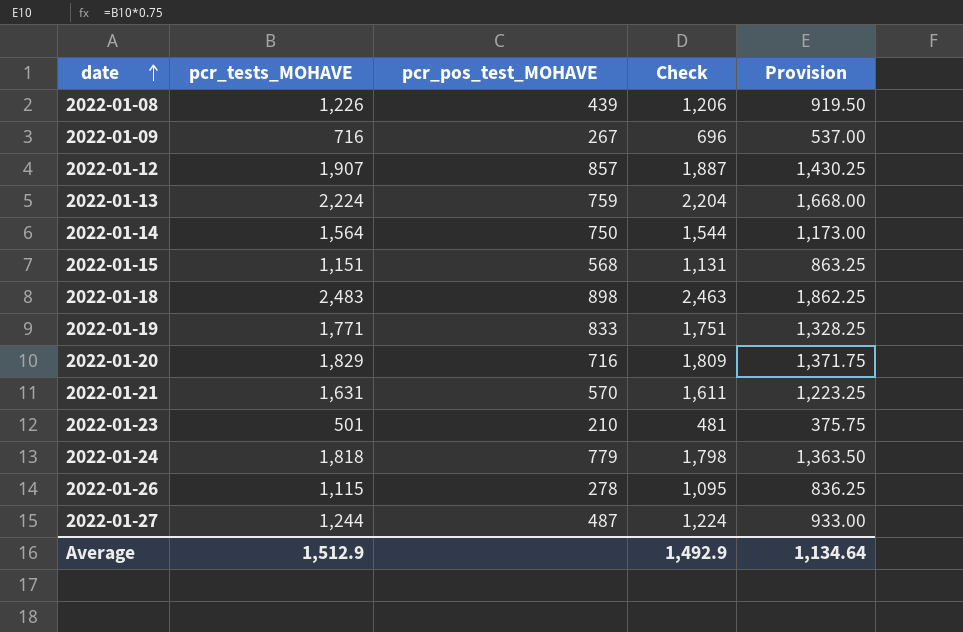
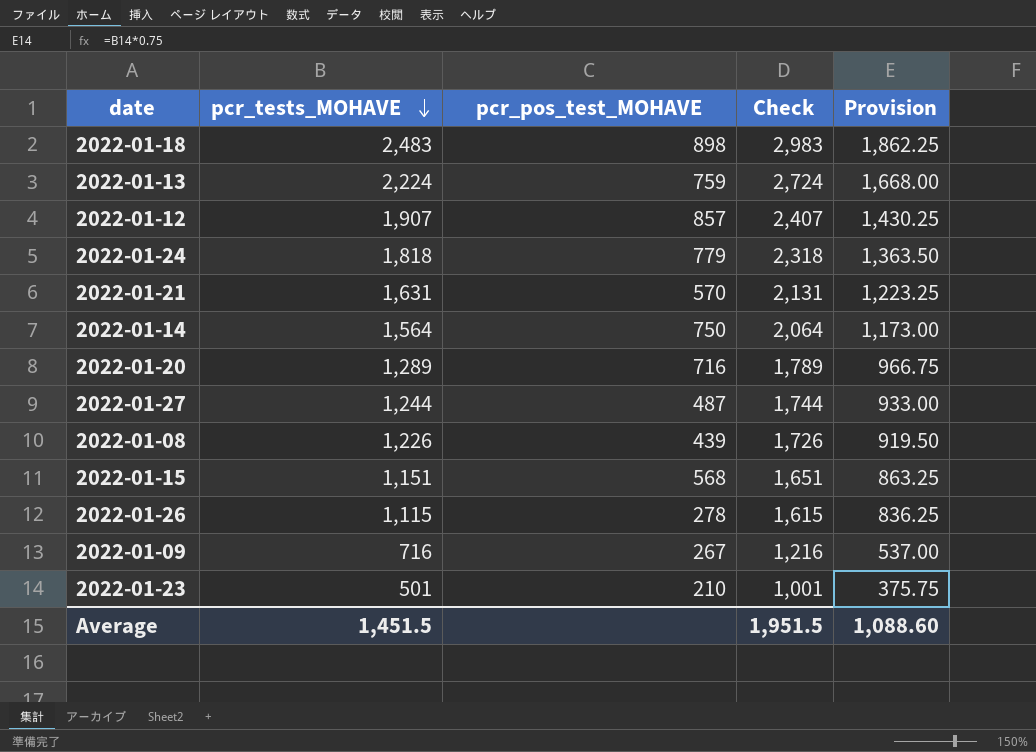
row order: date ascending -> pcr_tests_MOHAVE descending
column Check | formula: [pcr_tests_MOHAVE] - 20 -> [pcr_tests_MOHAVE] + 500
row 2022-01-19: 1,771 | 833 | 1,751 | 1,328.25 -> none
2022-01-20 | pcr_tests_MOHAVE: 1,829 -> 1,289
2022-01-20 | Provision: 1,371.75 -> 966.75
Average | pcr_tests_MOHAVE: 1,512.9 -> 1,451.5
Average | Check: 1,492.9 -> 1,951.5
Average | Provision: 1,134.64 -> 1,088.60

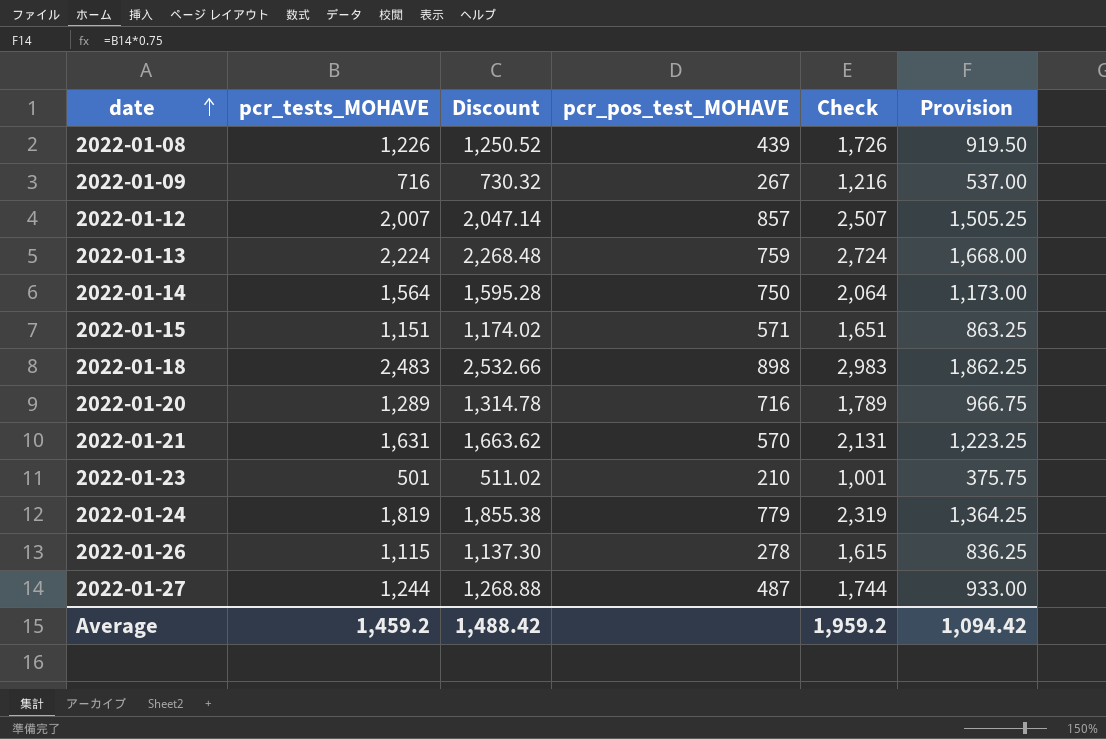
row order: pcr_tests_MOHAVE descending -> date ascending
column Discount | formula: none -> [pcr_tests_MOHAVE] * 1.02
2022-01-12 | pcr_tests_MOHAVE: 1,907 -> 2,007
2022-01-12 | Check: 2,407 -> 2,507
2022-01-12 | Provision: 1,430.25 -> 1,505.25
2022-01-15 | pcr_pos_test_MOHAVE: 568 -> 571
2022-01-24 | pcr_tests_MOHAVE: 1,818 -> 1,819
2022-01-24 | Check: 2,318 -> 2,319
2022-01-24 | Provision: 1,363.50 -> 1,364.25
Average | pcr_tests_MOHAVE: 1,451.5 -> 1,459.2
Average | Check: 1,951.5 -> 1,959.2
Average | Provision: 1,088.60 -> 1,094.42

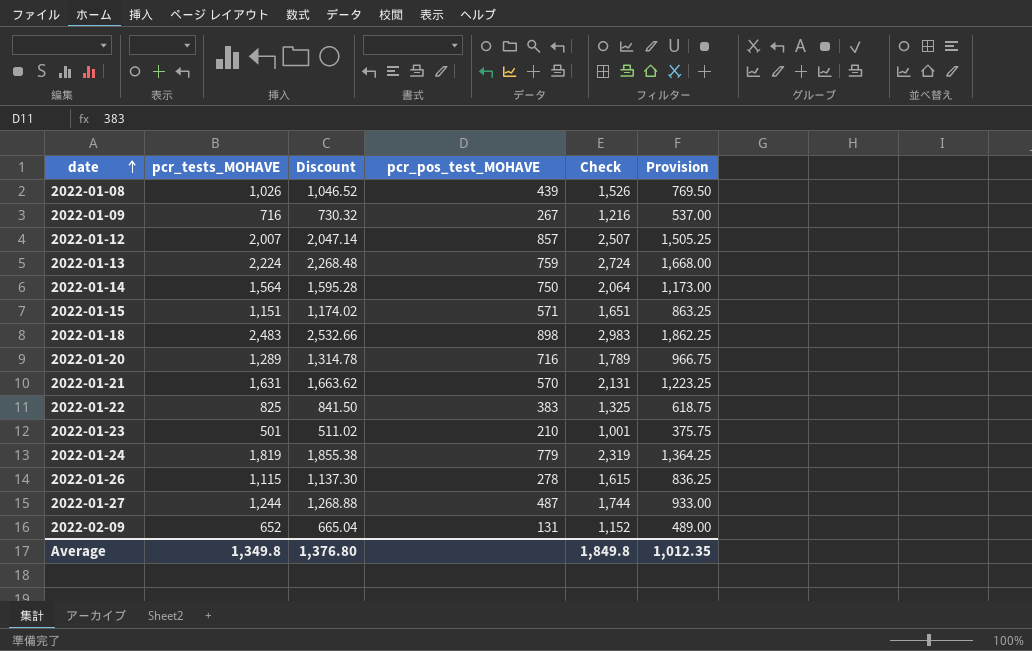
2022-01-08 | pcr_tests_MOHAVE: 1,226 -> 1,026
2022-01-08 | Discount: 1,250.52 -> 1,046.52
2022-01-08 | Check: 1,726 -> 1,526
2022-01-08 | Provision: 919.50 -> 769.50
row 2022-01-22: none -> 825 | 841.50 | 383 | 1,325 | 618.75
row 2022-02-09: none -> 652 | 665.04 | 131 | 1,152 | 489.00
Average | pcr_tests_MOHAVE: 1,459.2 -> 1,349.8
Average | Discount: 1,488.42 -> 1,376.80
Average | Check: 1,959.2 -> 1,849.8
Average | Provision: 1,094.42 -> 1,012.35

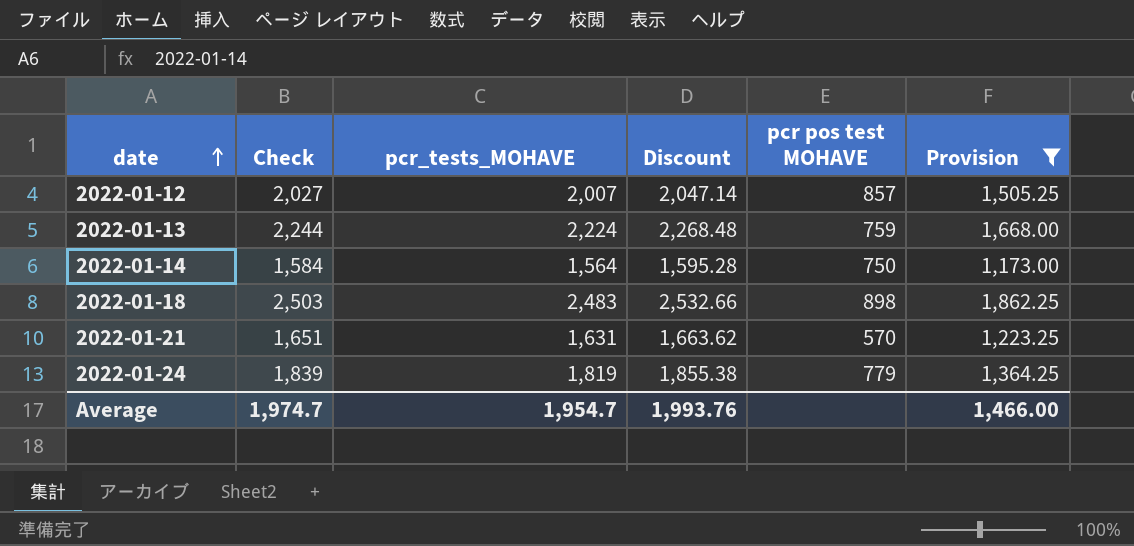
filter: none -> Provision >= 1,173.00
column Check | formula: [pcr_tests_MOHAVE] + 500 -> [pcr_tests_MOHAVE] + 20
column Check | position: 5 -> 2
column name: pcr_pos_test_MOHAVE -> pcr pos test MOHAVE
Average | Check: 1,849.8 -> 1,974.7
Average | pcr_tests_MOHAVE: 1,349.8 -> 1,954.7
Average | Discount: 1,376.80 -> 1,993.76
Average | Provision: 1,012.35 -> 1,466.00

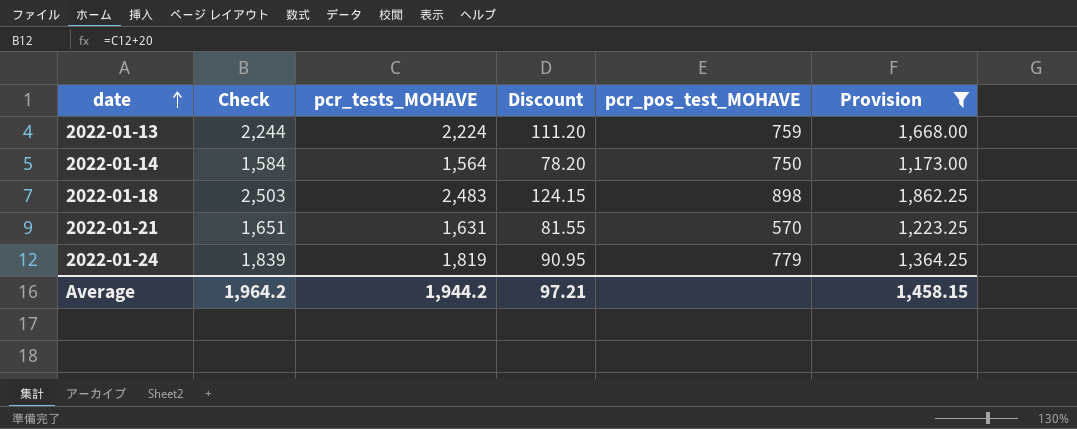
column Discount | formula: [pcr_tests_MOHAVE] * 1.02 -> [pcr_tests_MOHAVE] * 0.05
column name: pcr pos test MOHAVE -> pcr_pos_test_MOHAVE
row 2022-01-12: 2,027 | 2,007 | 2,047.14 | 857 | 1,505.25 -> none
Average | Check: 1,974.7 -> 1,964.2
Average | pcr_tests_MOHAVE: 1,954.7 -> 1,944.2
Average | Discount: 1,993.76 -> 97.21
Average | Provision: 1,466.00 -> 1,458.15

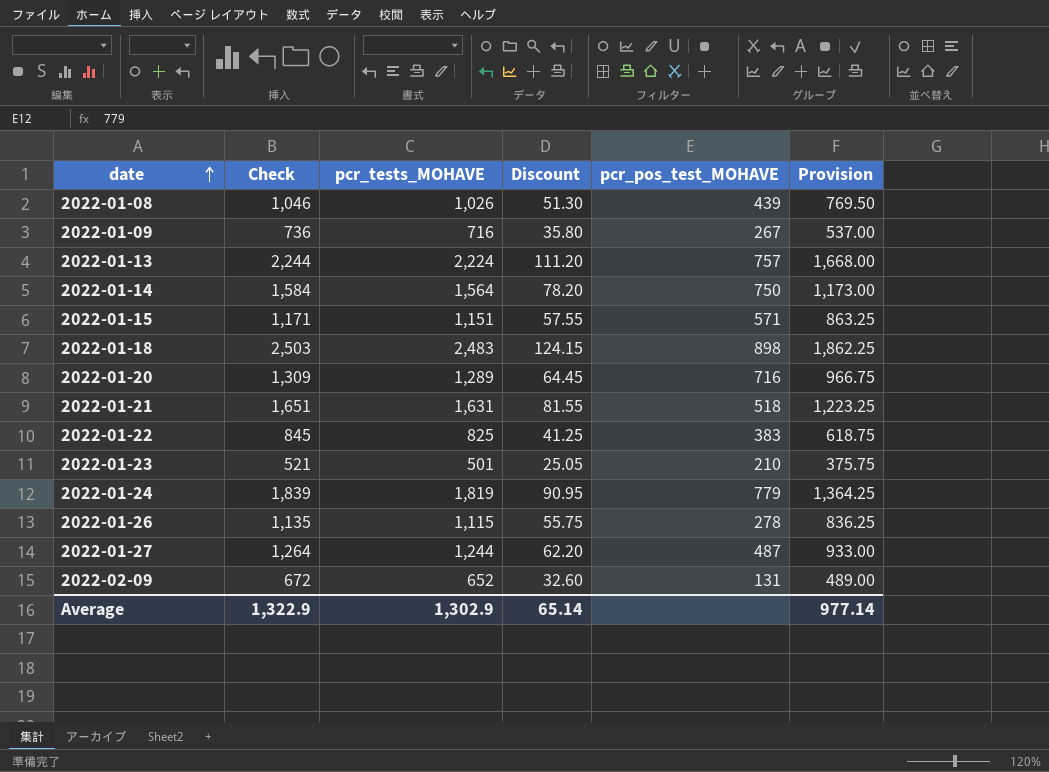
filter: Provision >= 1,173.00 -> none
2022-01-13 | pcr_pos_test_MOHAVE: 759 -> 757
2022-01-21 | pcr_pos_test_MOHAVE: 570 -> 518
Average | Check: 1,964.2 -> 1,322.9
Average | pcr_tests_MOHAVE: 1,944.2 -> 1,302.9
Average | Discount: 97.21 -> 65.14
Average | Provision: 1,458.15 -> 977.14

